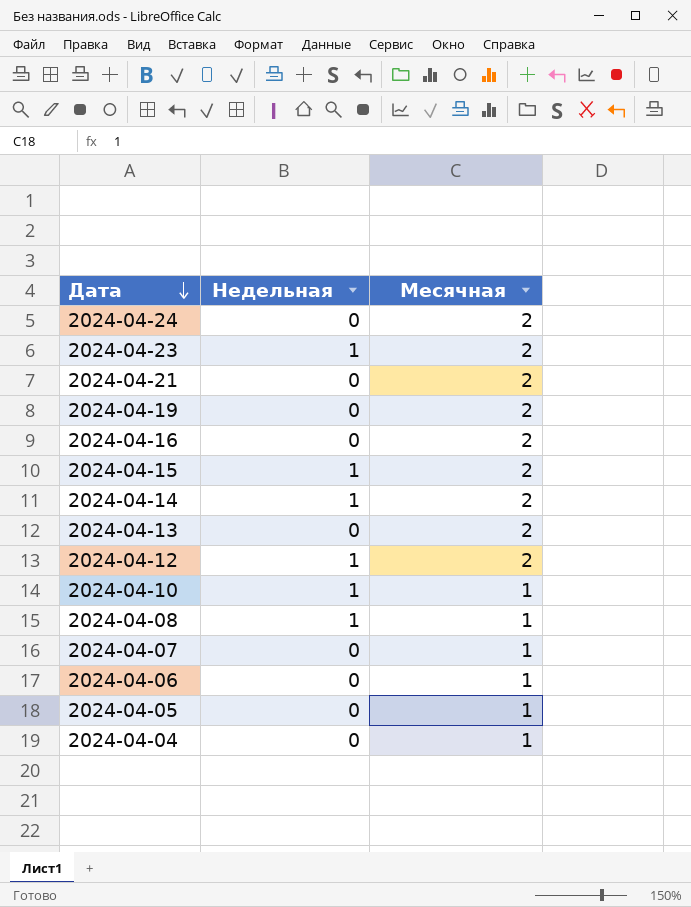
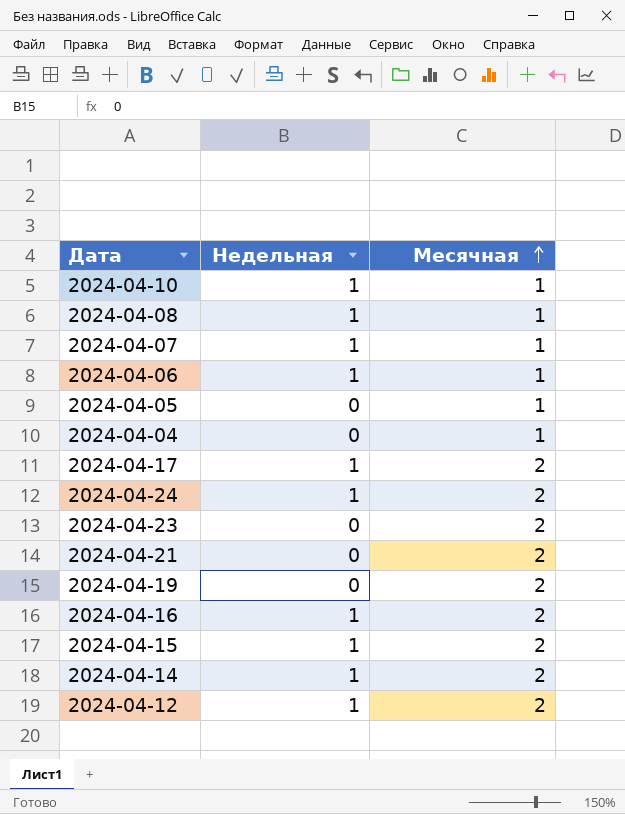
row order: Дата descending -> Месячная ascending
row 2024-04-13: 0 | 2 -> none
2024-04-07 | Недельная: 0 -> 1
2024-04-06 | Недельная: 0 -> 1
row 2024-04-17: none -> 1 | 2
2024-04-24 | Недельная: 0 -> 1
2024-04-23 | Недельная: 1 -> 0
2024-04-16 | Недельная: 0 -> 1

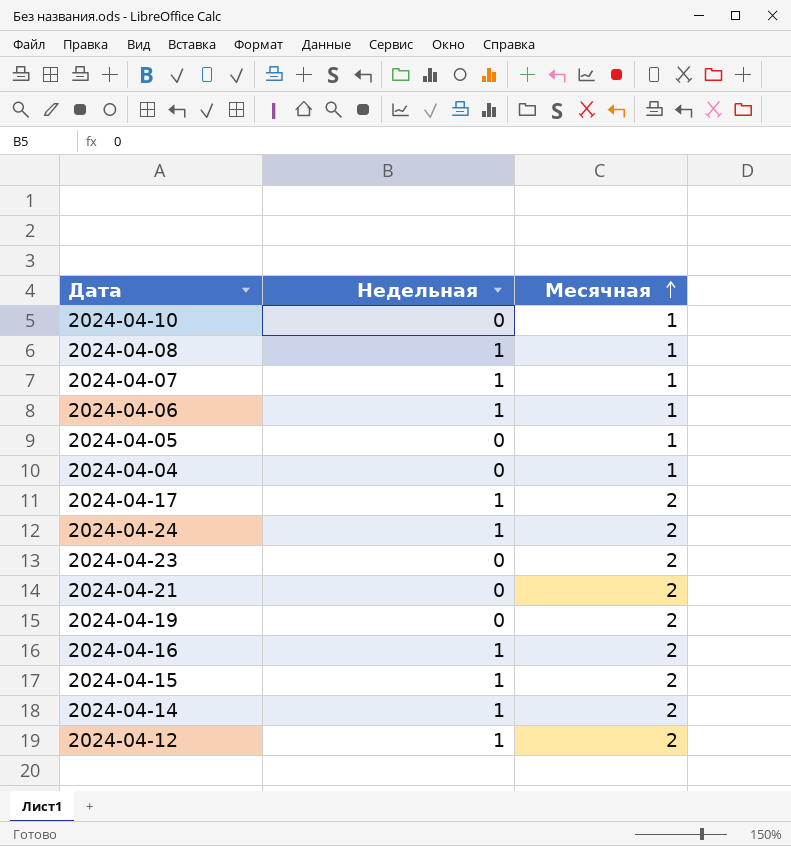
2024-04-10 | Недельная: 1 -> 0

